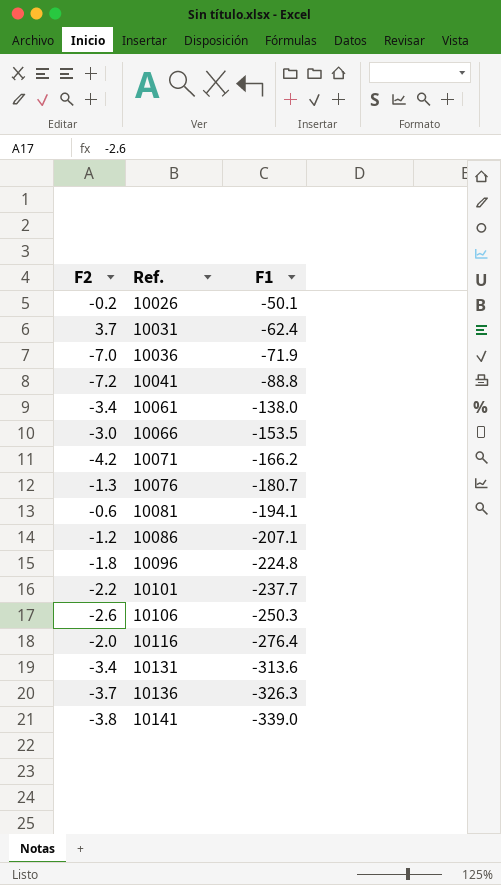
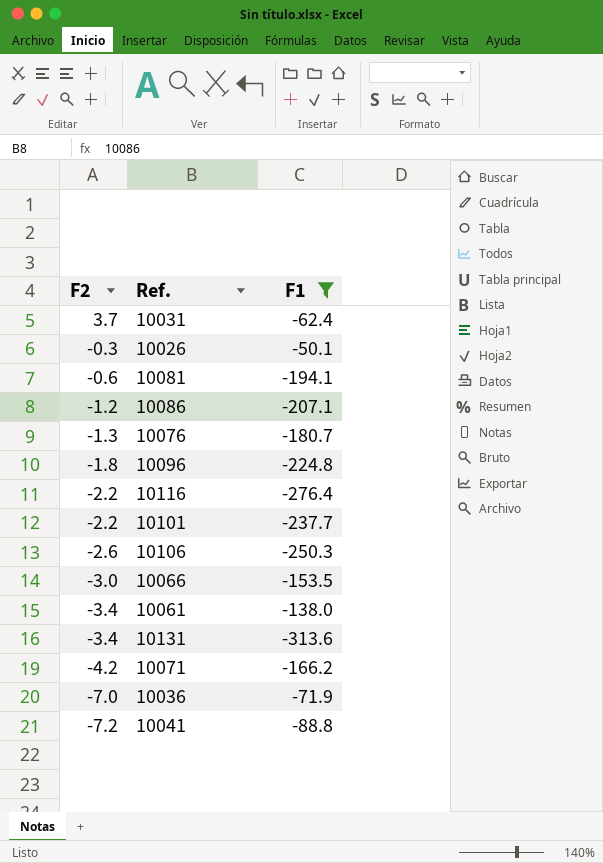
filter: none -> F1 >= -313.6
row order: Ref. ascending -> F2 descending
10026 | F2: -0.2 -> -0.3
10116 | F2: -2.0 -> -2.2

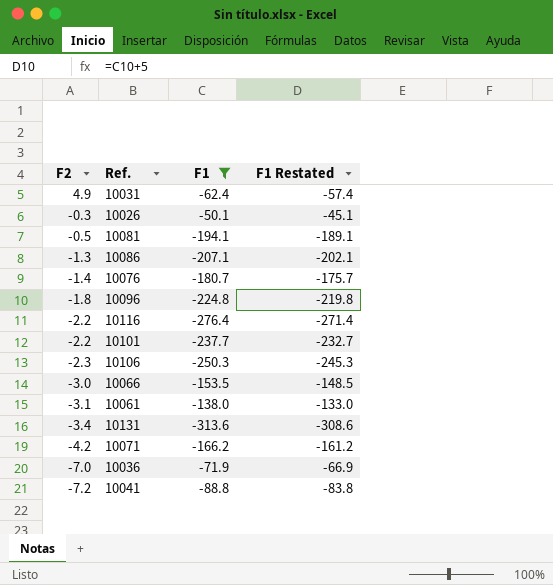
column F1 Restated | formula: none -> [F1] + 5
10031 | F2: 3.7 -> 4.9
10081 | F2: -0.6 -> -0.5
10086 | F2: -1.2 -> -1.3
10076 | F2: -1.3 -> -1.4
10106 | F2: -2.6 -> -2.3
10061 | F2: -3.4 -> -3.1

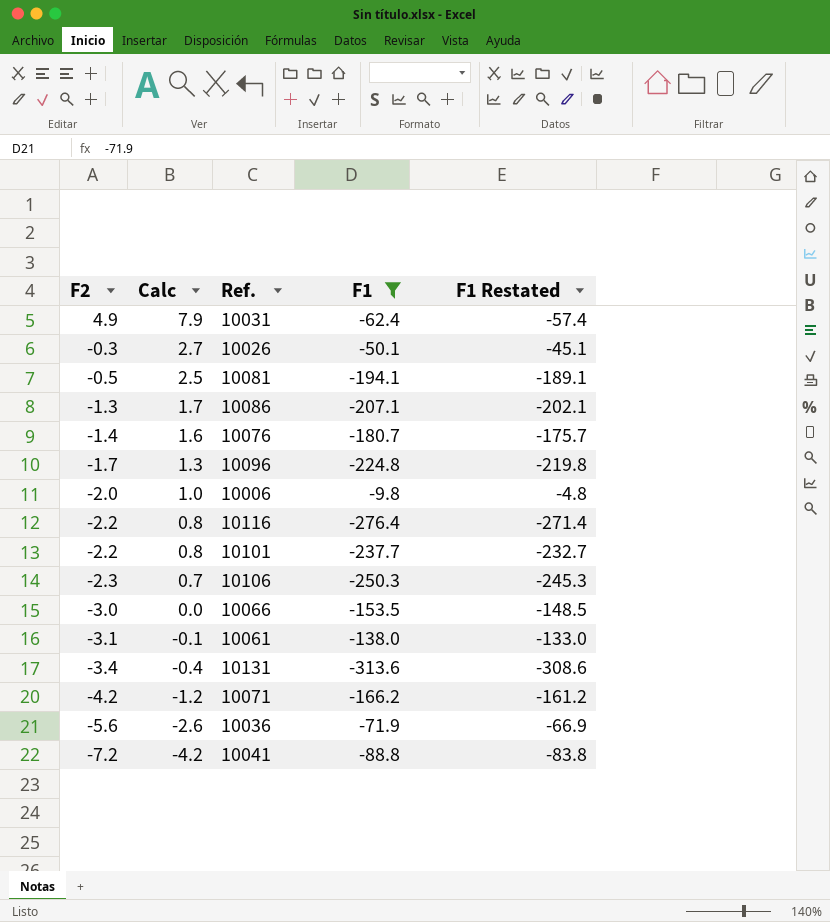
column Calc | formula: none -> [F2] + 3
10096 | F2: -1.8 -> -1.7
row 10006: none -> -2.0 | 1.0 | -9.8 | -4.8
10036 | F2: -7.0 -> -5.6

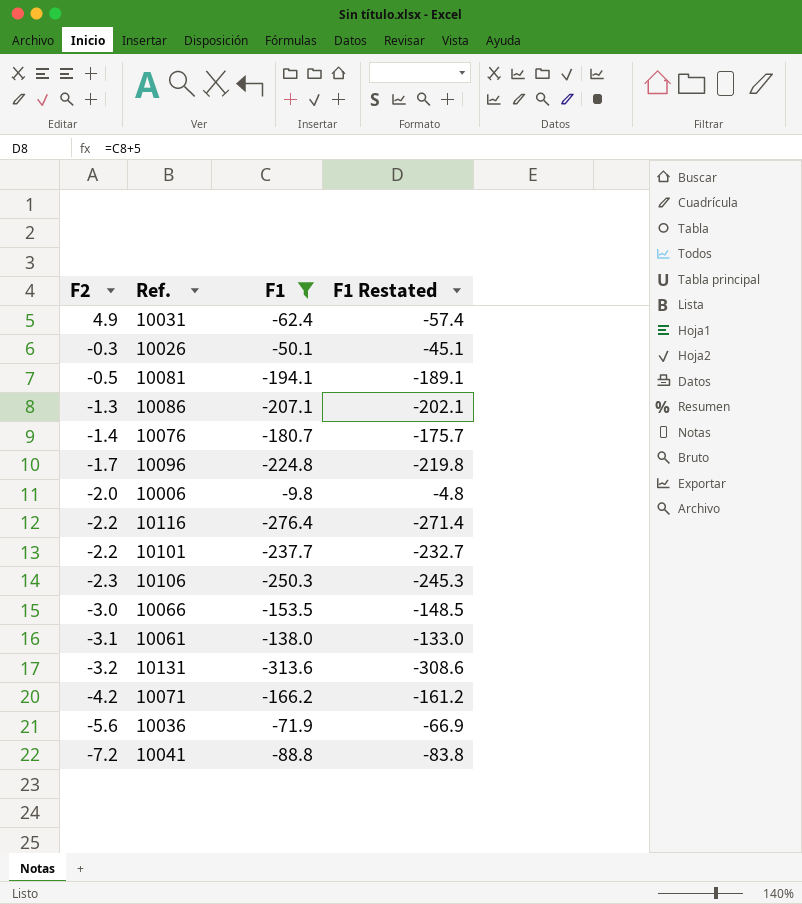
column Calc | formula: [F2] + 3 -> none
10131 | F2: -3.4 -> -3.2

